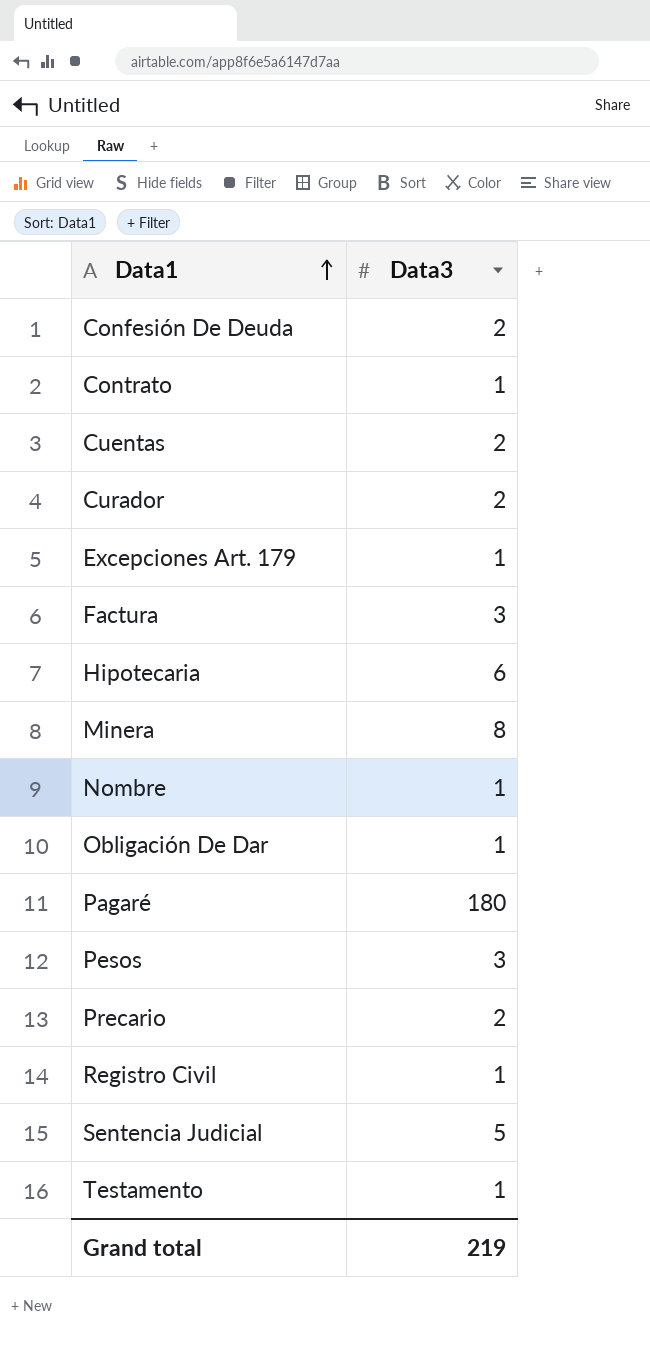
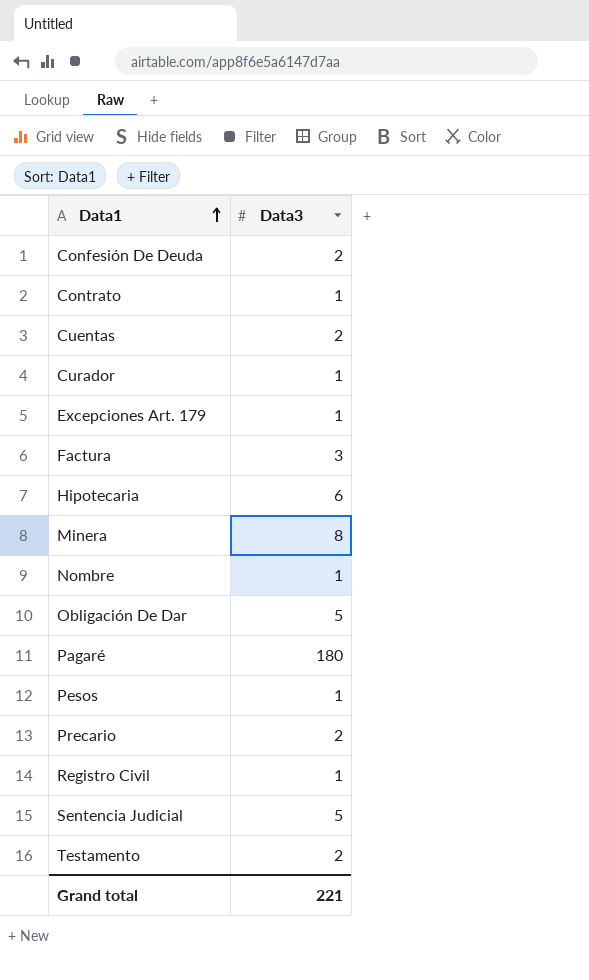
Curador | Data3: 2 -> 1
Obligación De Dar | Data3: 1 -> 5
Pesos | Data3: 3 -> 1
Testamento | Data3: 1 -> 2
Grand total | Data3: 219 -> 221

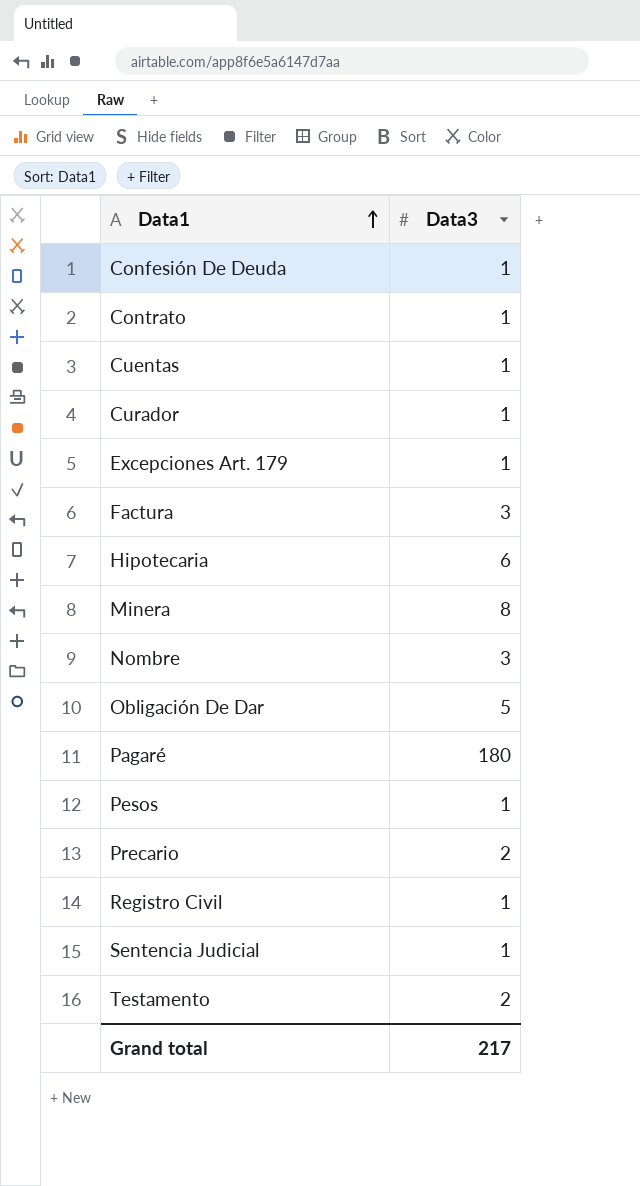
Confesión De Deuda | Data3: 2 -> 1
Cuentas | Data3: 2 -> 1
Nombre | Data3: 1 -> 3
Sentencia Judicial | Data3: 5 -> 1
Grand total | Data3: 221 -> 217

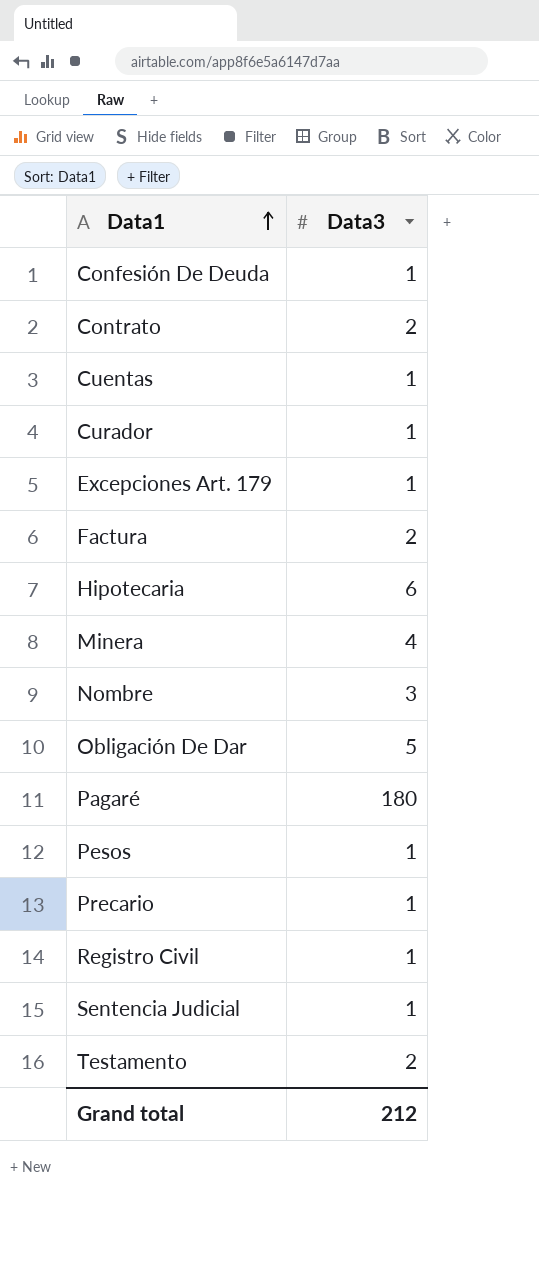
Contrato | Data3: 1 -> 2
Factura | Data3: 3 -> 2
Minera | Data3: 8 -> 4
Precario | Data3: 2 -> 1
Grand total | Data3: 217 -> 212

